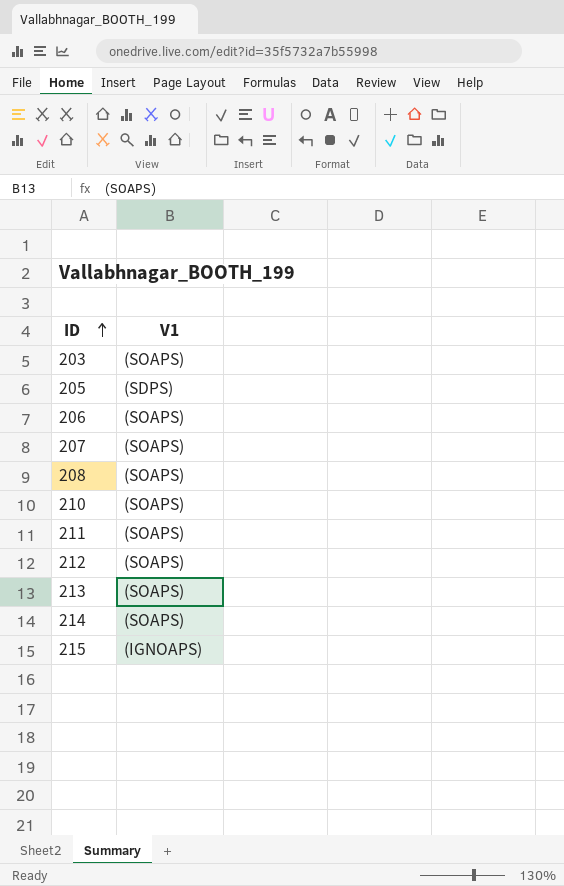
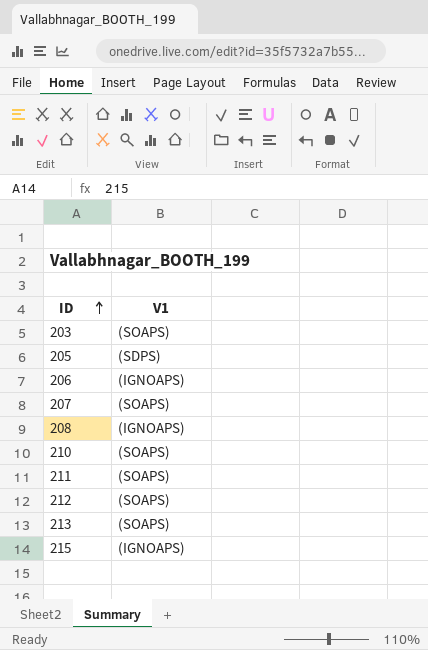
row 214: (SOAPS) -> none
206 | V1: (SOAPS) -> (IGNOAPS)
208 | V1: (SOAPS) -> (IGNOAPS)

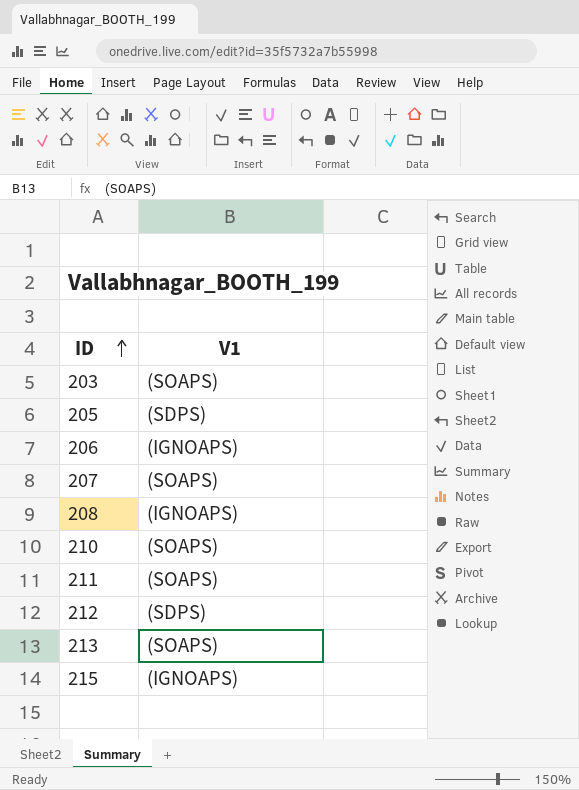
212 | V1: (SOAPS) -> (SDPS)

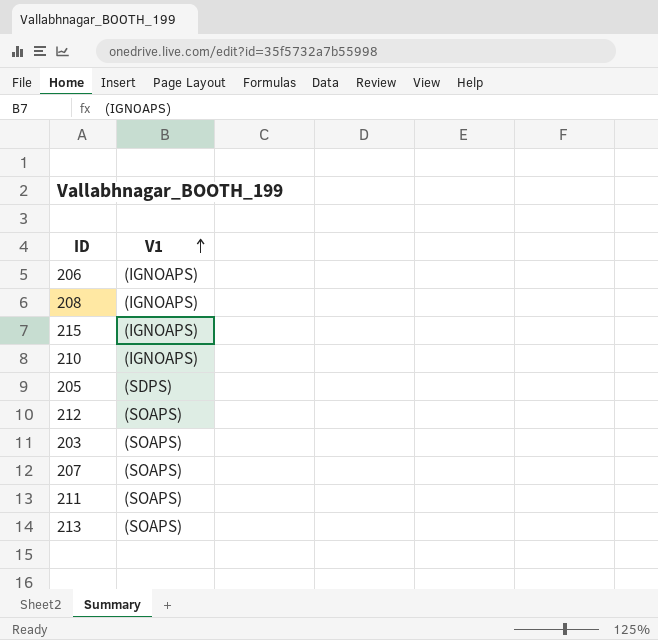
row order: ID ascending -> V1 ascending
210 | V1: (SOAPS) -> (IGNOAPS)
212 | V1: (SDPS) -> (SOAPS)

